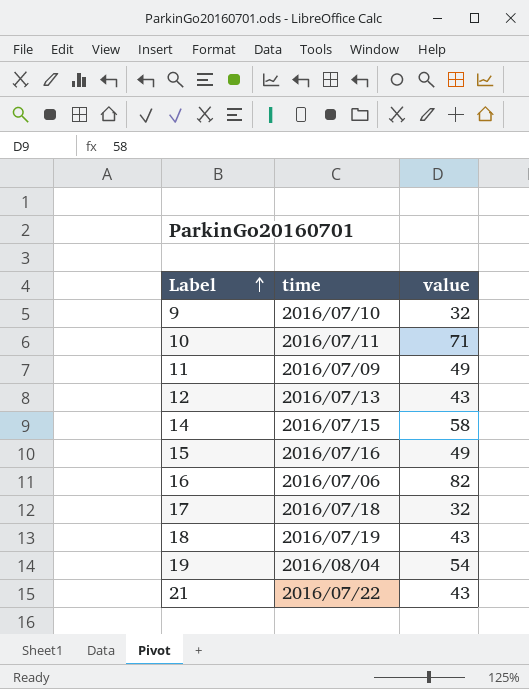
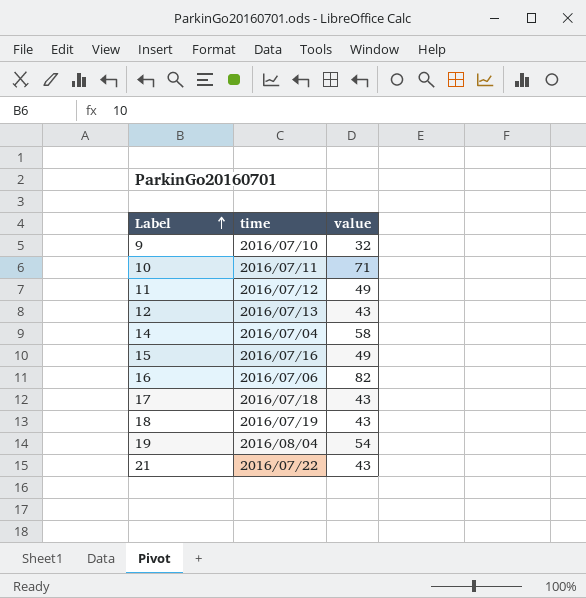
11 | time: 2016/07/09 -> 2016/07/12
14 | time: 2016/07/15 -> 2016/07/04
17 | value: 32 -> 43

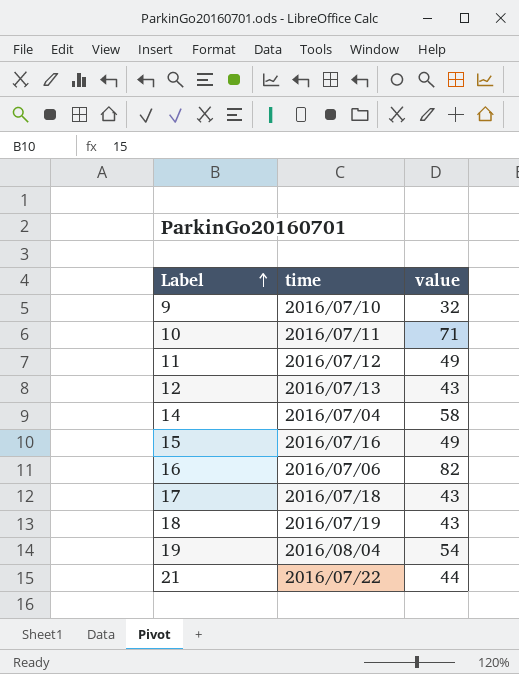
21 | value: 43 -> 44

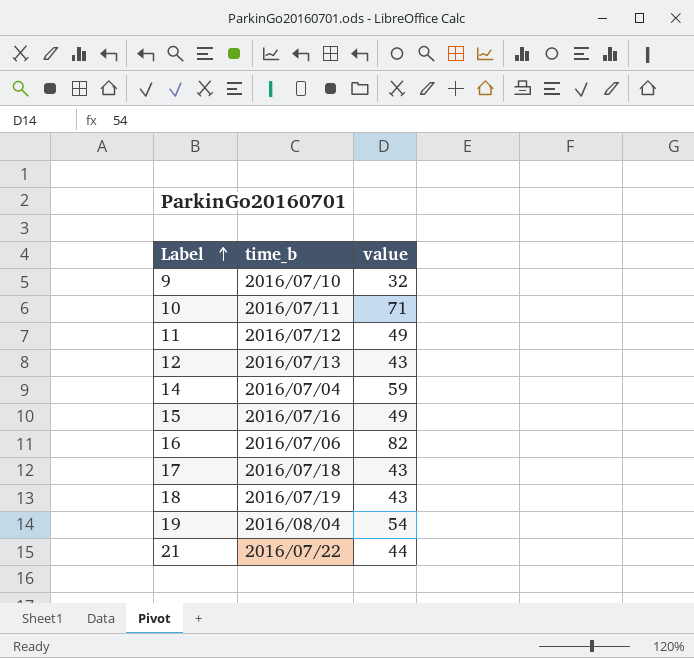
column name: time -> time_b
14 | value: 58 -> 59

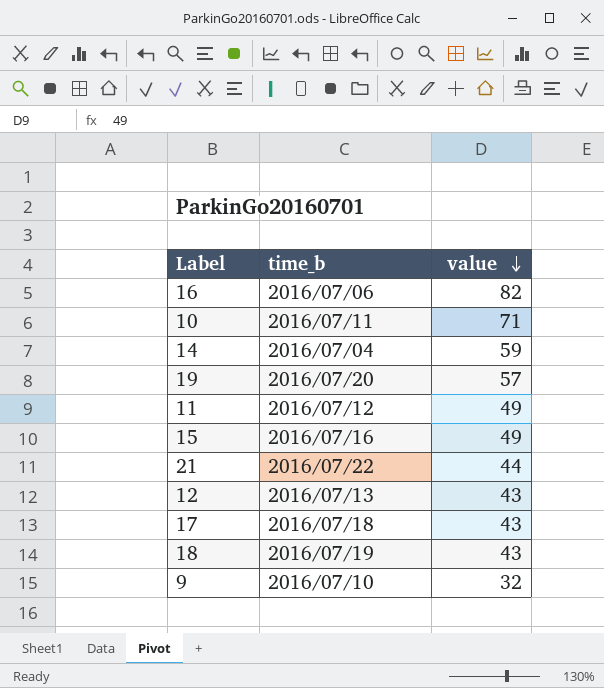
row order: Label ascending -> value descending
19 | time_b: 2016/08/04 -> 2016/07/20
19 | value: 54 -> 57

